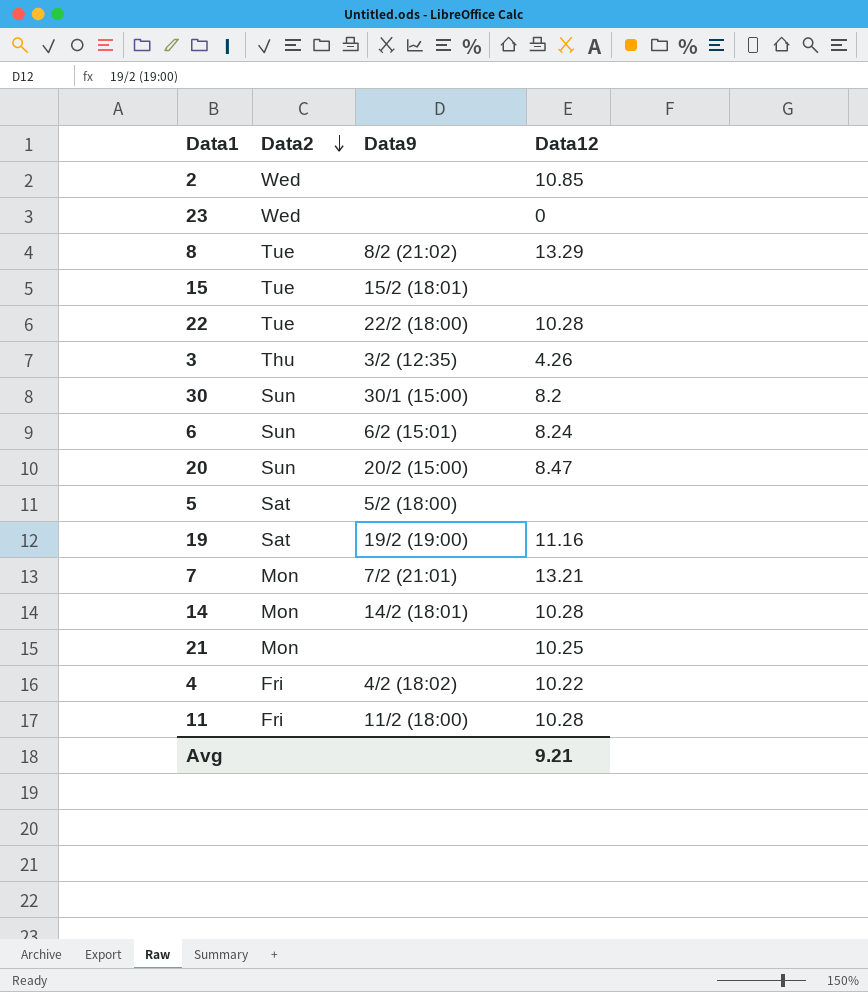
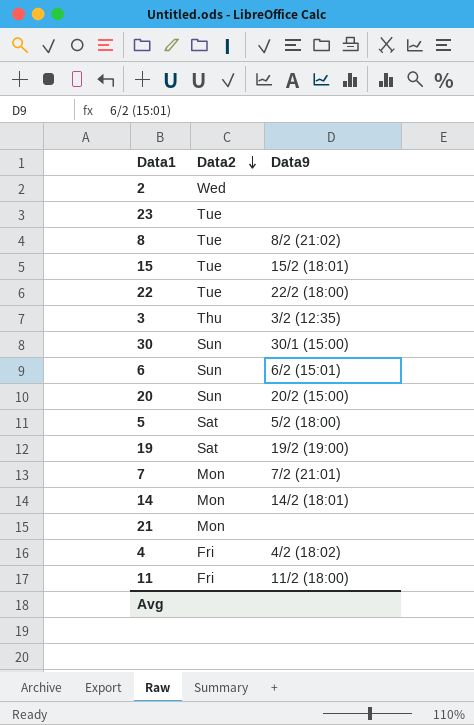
column Data12 | position: 4 -> none
23 | Data2: Wed -> Tue

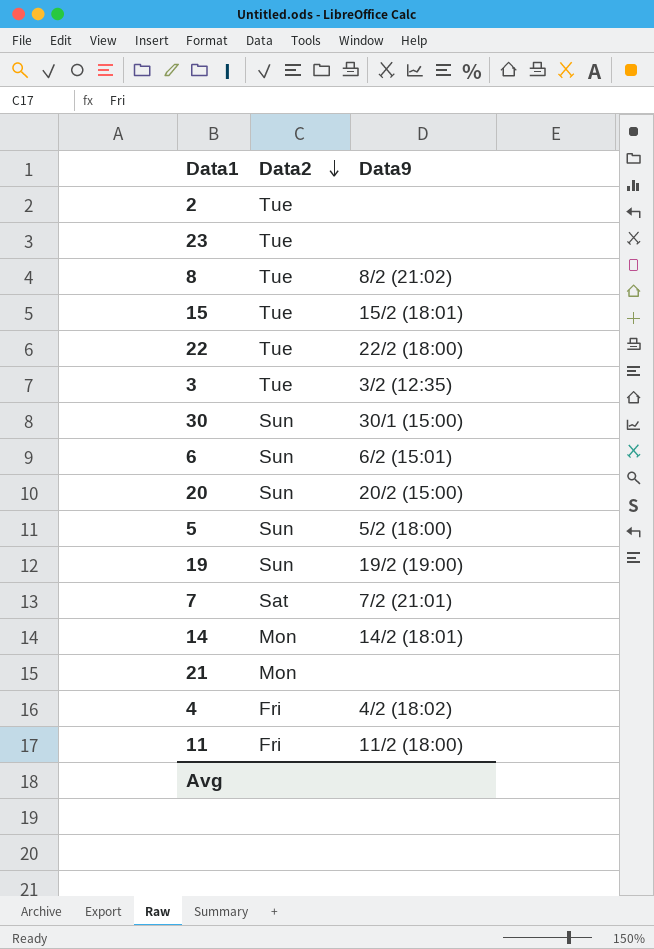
2 | Data2: Wed -> Tue
3 | Data2: Thu -> Tue
5 | Data2: Sat -> Sun
19 | Data2: Sat -> Sun
7 | Data2: Mon -> Sat

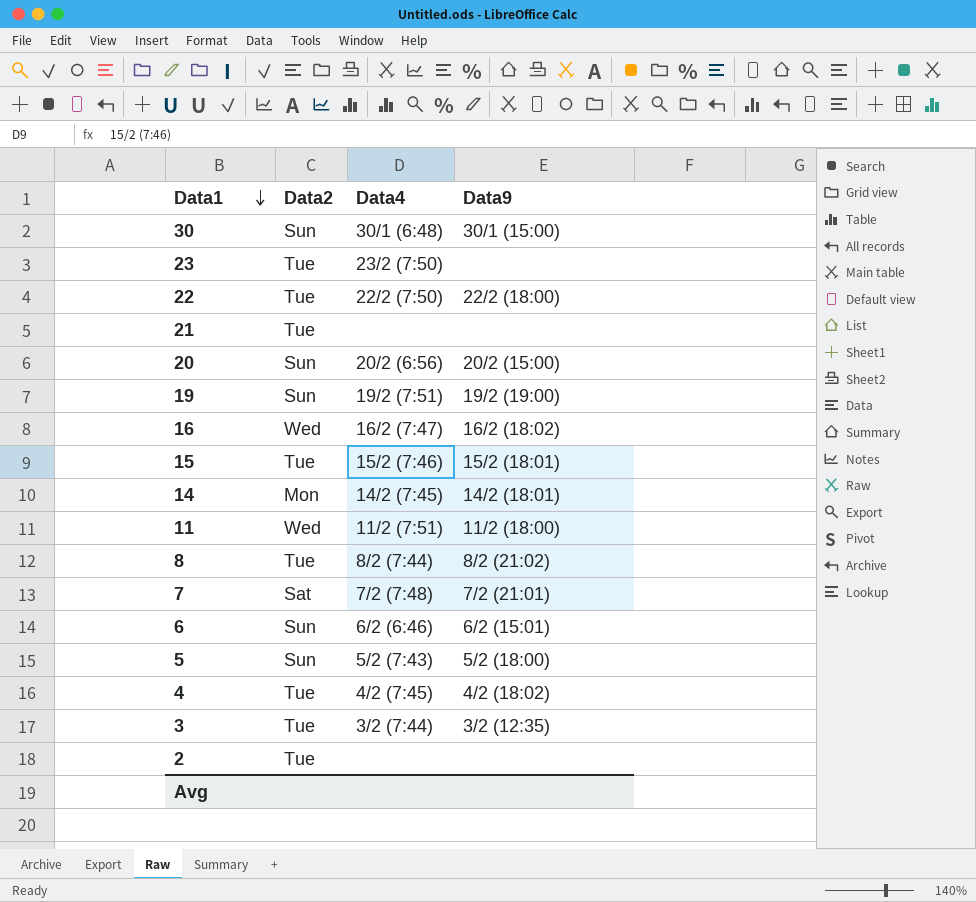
row order: Data2 descending -> Data1 descending
column Data4 | position: none -> 3
21 | Data2: Mon -> Tue
row 16: none -> Wed | 16/2 (7:47) | 16/2 (18:02)
11 | Data2: Fri -> Wed
4 | Data2: Fri -> Tue

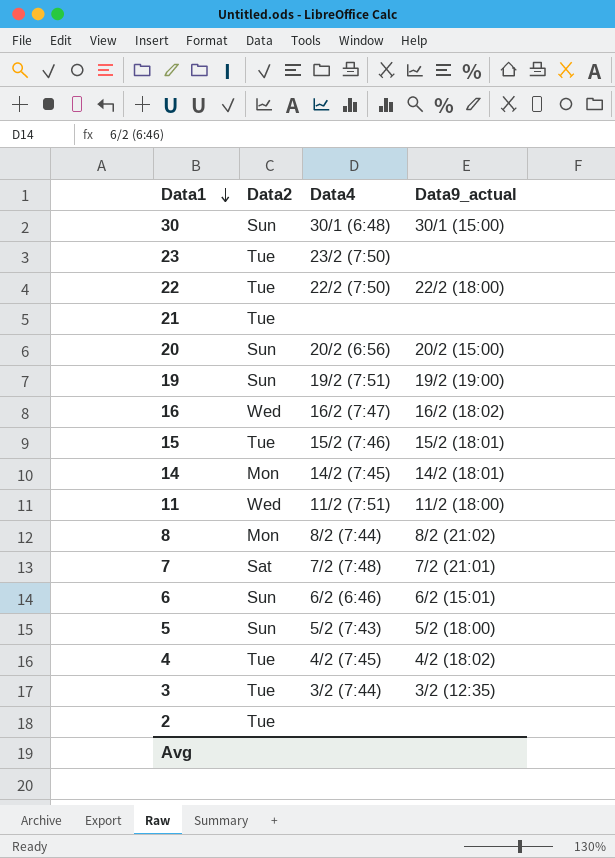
column name: Data9 -> Data9_actual
8 | Data2: Tue -> Mon

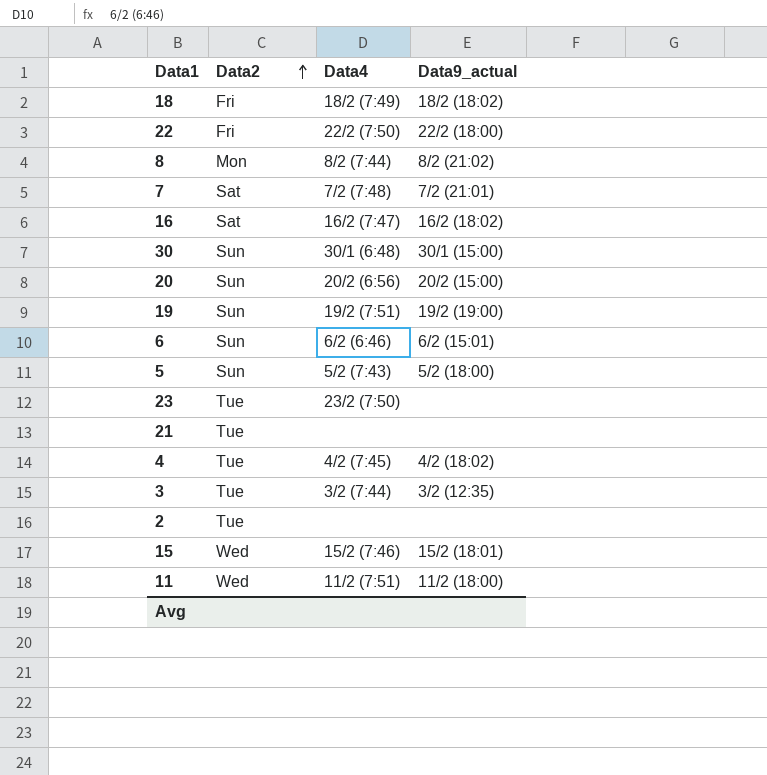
row order: Data1 descending -> Data2 ascending
row 14: Mon | 14/2 (7:45) | 14/2 (18:01) -> none
row 18: none -> Fri | 18/2 (7:49) | 18/2 (18:02)
22 | Data2: Tue -> Fri
16 | Data2: Wed -> Sat
15 | Data2: Tue -> Wed

